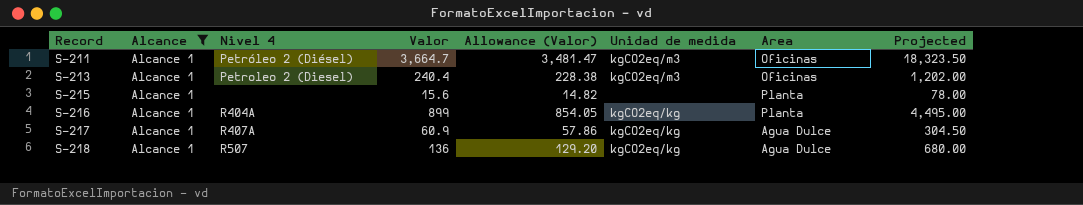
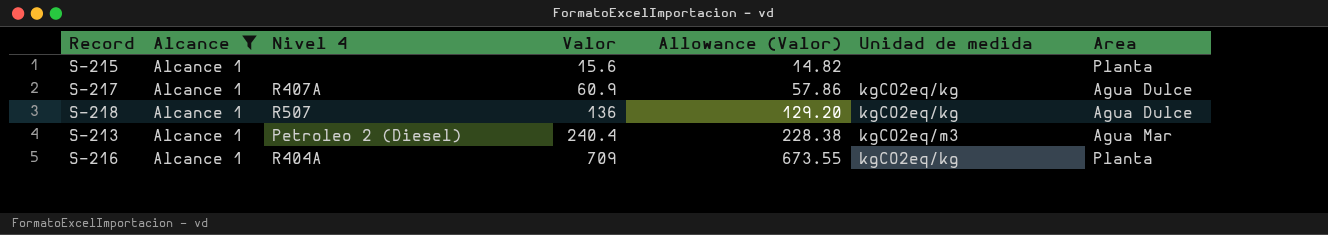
row order: Record ascending -> Valor ascending
column Projected | formula: [Valor] * 5 -> none
row S-211: Alcance 1 | Petróleo 2 (Diésel) | 3,664.7 | 3,481.47 | kgCO2eq/m3 | Oficinas | 18,323.50 -> none
S-213 | Area: Oficinas -> Agua Mar
S-216 | Valor: 899 -> 709
S-216 | Allowance (Valor): 854.05 -> 673.55

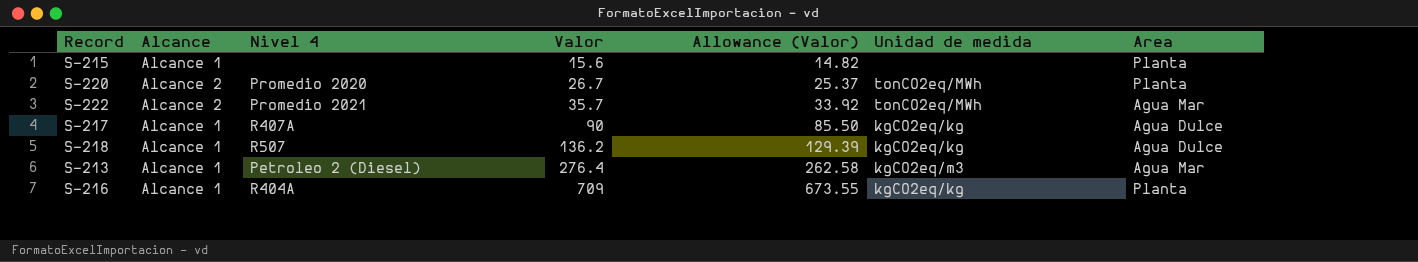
filter: Alcance = Alcance 1 -> none
S-217 | Valor: 60.9 -> 90
S-217 | Allowance (Valor): 57.86 -> 85.50
S-218 | Valor: 136 -> 136.2
S-218 | Allowance (Valor): 129.20 -> 129.39
S-213 | Valor: 240.4 -> 276.4
S-213 | Allowance (Valor): 228.38 -> 262.58

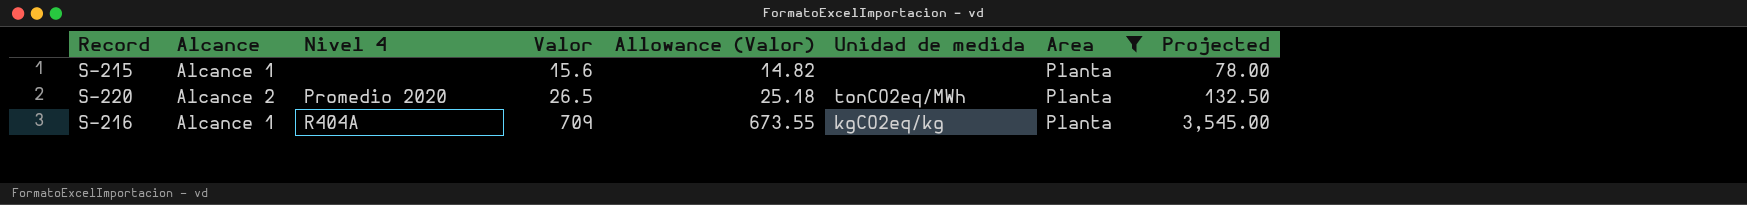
filter: none -> Area = Planta
column Projected | formula: none -> [Valor] * 5
S-220 | Valor: 26.7 -> 26.5
S-220 | Allowance (Valor): 25.37 -> 25.18

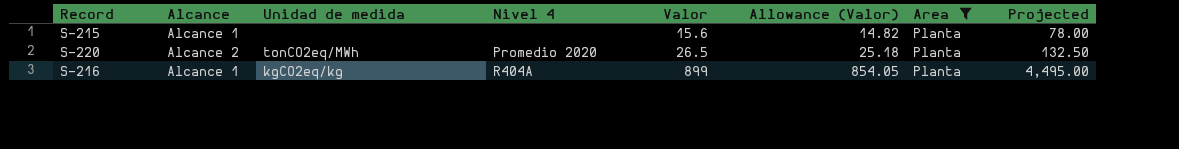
column Unidad de medida | position: 6 -> 3
S-216 | Valor: 709 -> 899
S-216 | Allowance (Valor): 673.55 -> 854.05
S-216 | Projected: 3,545.00 -> 4,495.00

